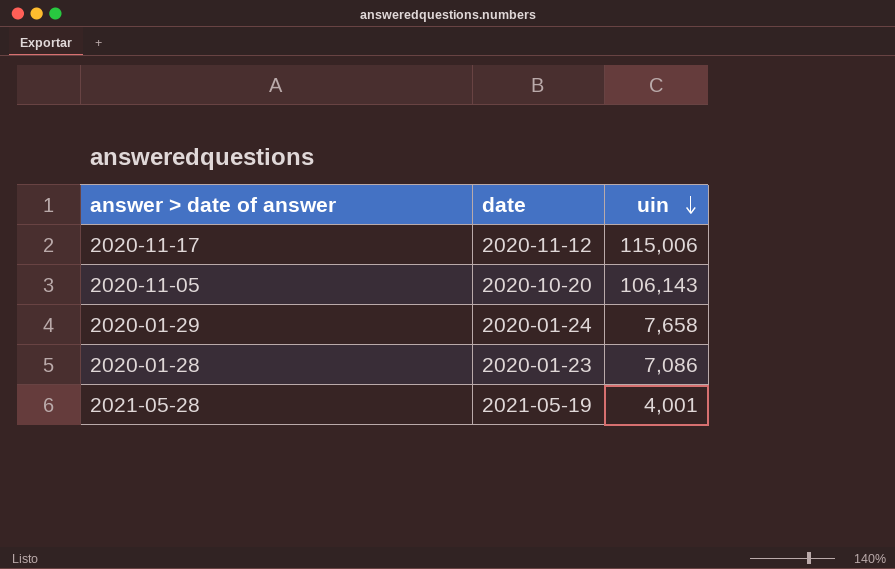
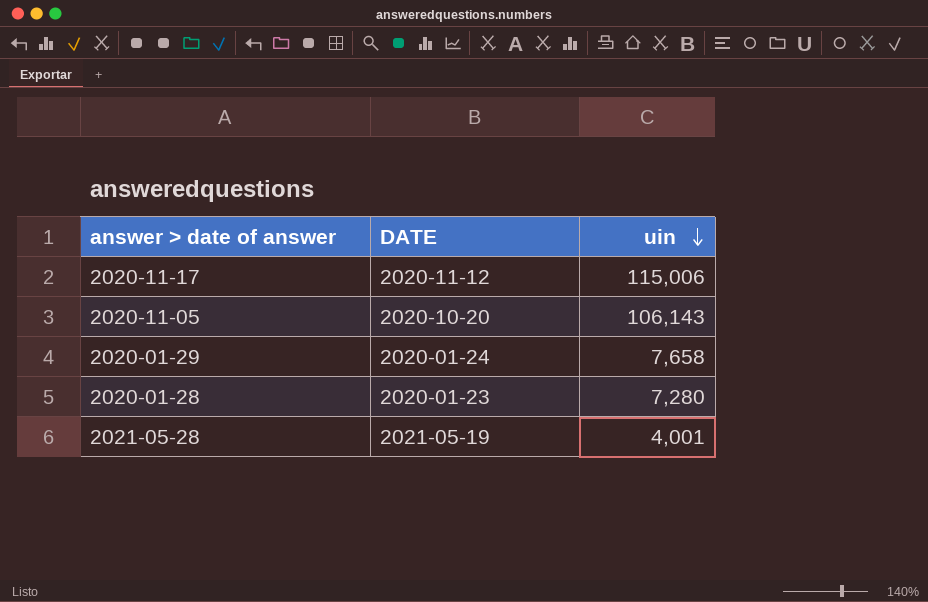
column name: date -> DATE
2020-01-28 | uin: 7,086 -> 7,280

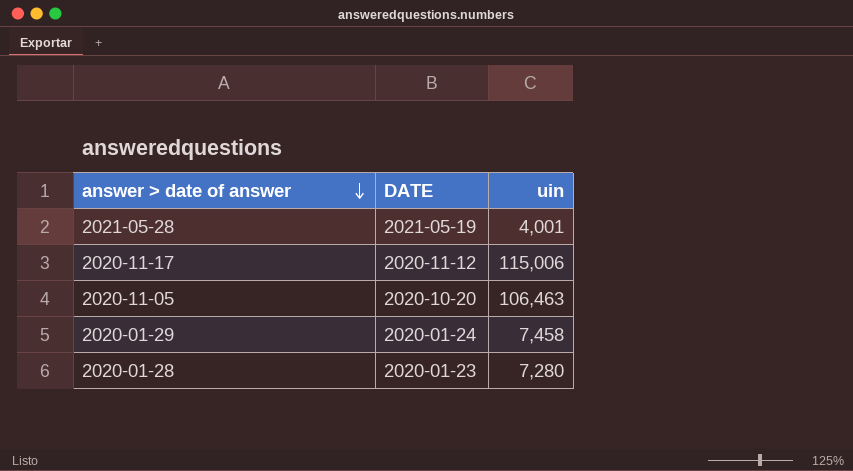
row order: uin descending -> answer > date of answer descending
2020-11-05 | uin: 106,143 -> 106,463
2020-01-29 | uin: 7,658 -> 7,458

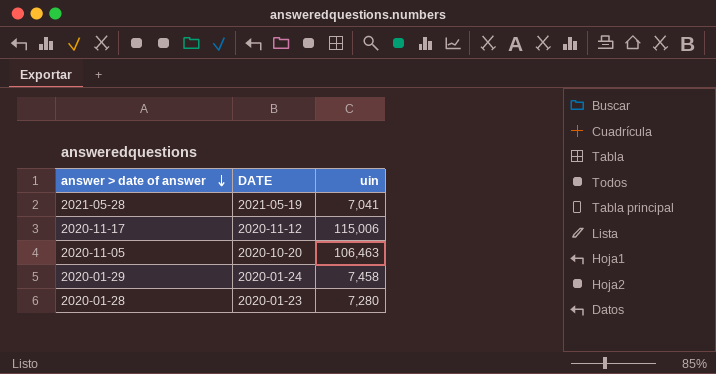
2021-05-28 | uin: 4,001 -> 7,041

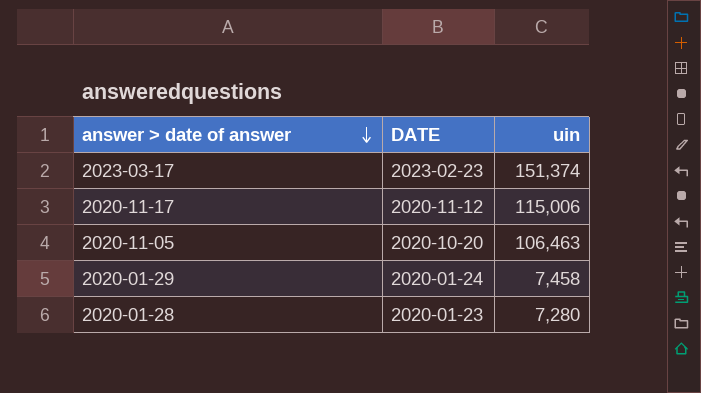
row 2021-05-28: 2021-05-19 | 7,041 -> none
row 2023-03-17: none -> 2023-02-23 | 151,374

